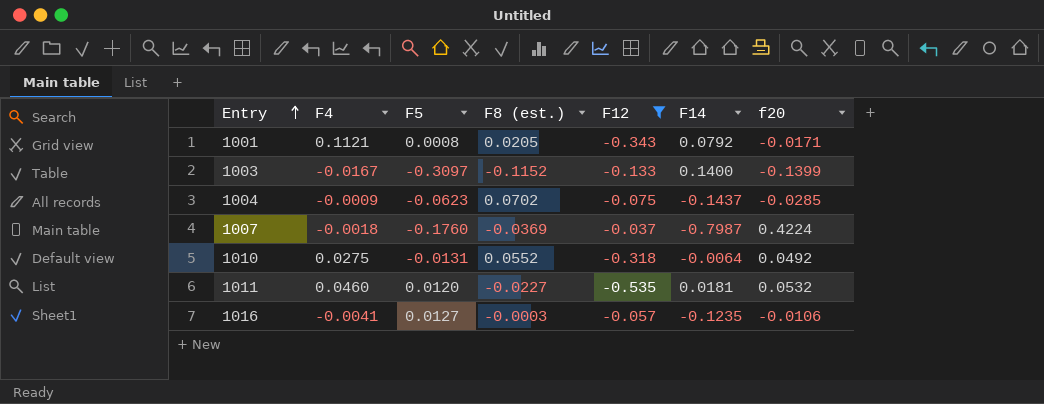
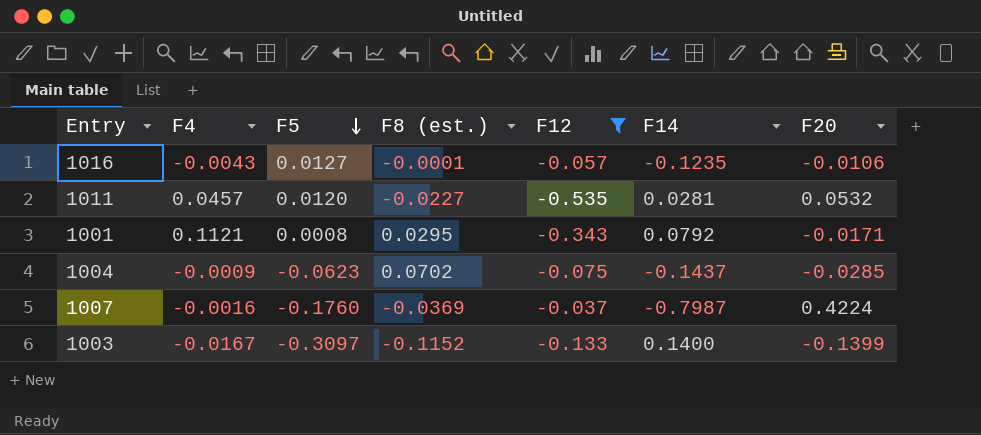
row order: Entry ascending -> F5 descending
column name: f20 -> F20
row 1010: 0.0275 | -0.0131 | 0.0552 | -0.318 | -0.0064 | 0.0492 -> none
1016 | F4: -0.0041 -> -0.0043
1016 | F8 (est.): -0.0003 -> -0.0001
1011 | F4: 0.0460 -> 0.0457
1011 | F14: 0.0181 -> 0.0281
1001 | F8 (est.): 0.0205 -> 0.0295
1007 | F4: -0.0018 -> -0.0016

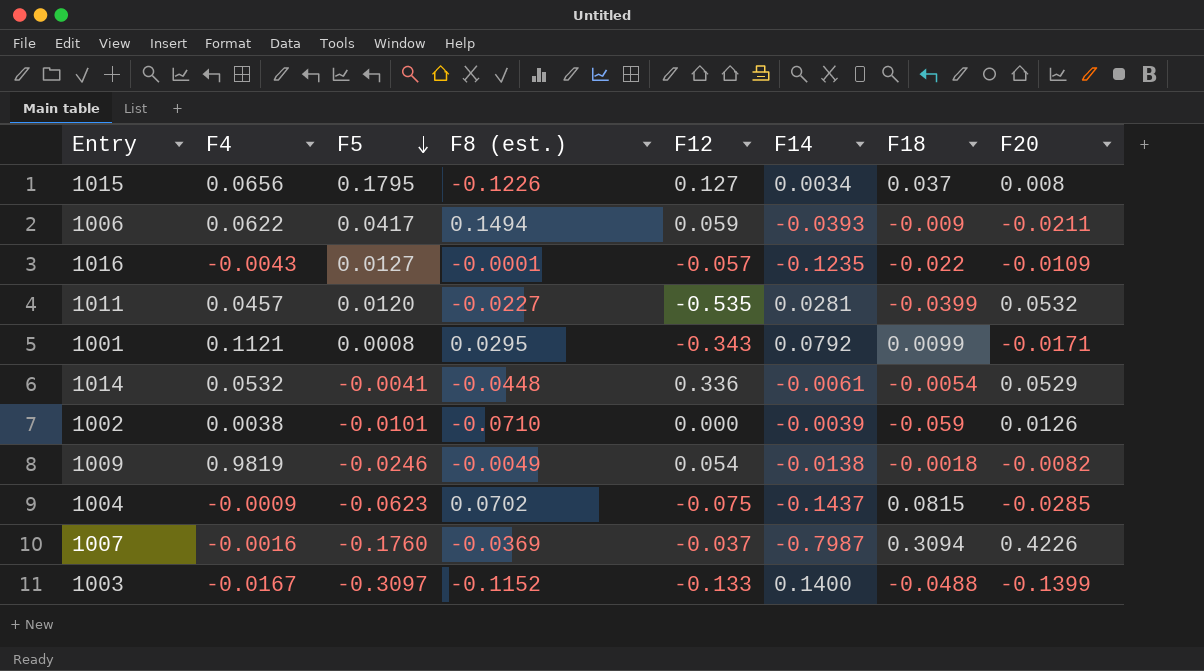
filter: F12 <= -0.037 -> none
column F18 | position: none -> 7
1016 | F20: -0.0106 -> -0.0109
1007 | F20: 0.4224 -> 0.4226

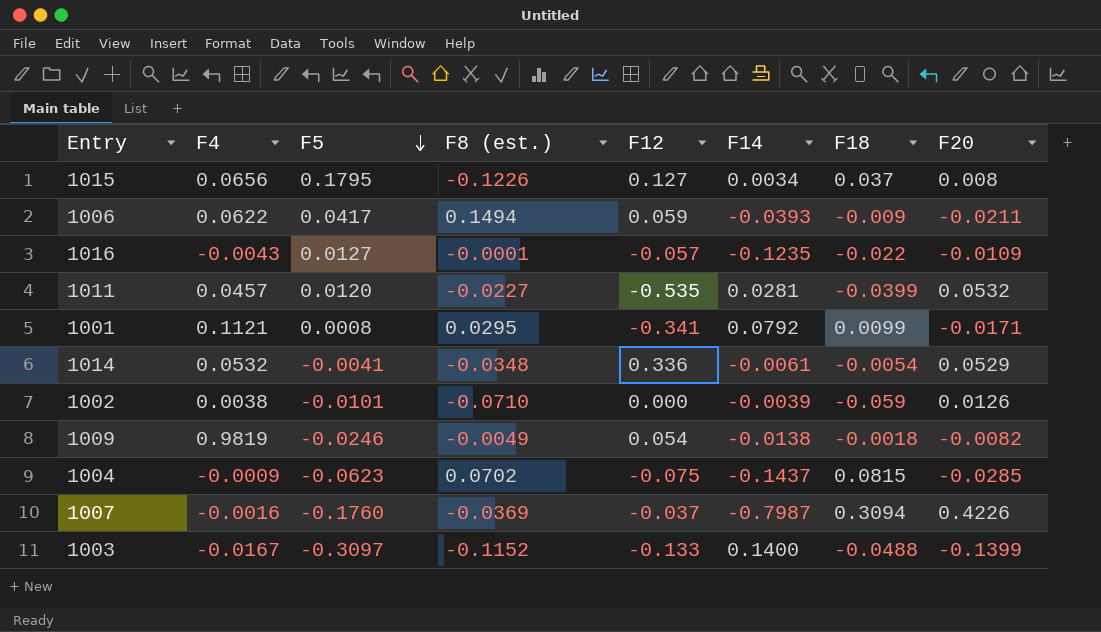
1001 | F12: -0.343 -> -0.341
1014 | F8 (est.): -0.0448 -> -0.0348

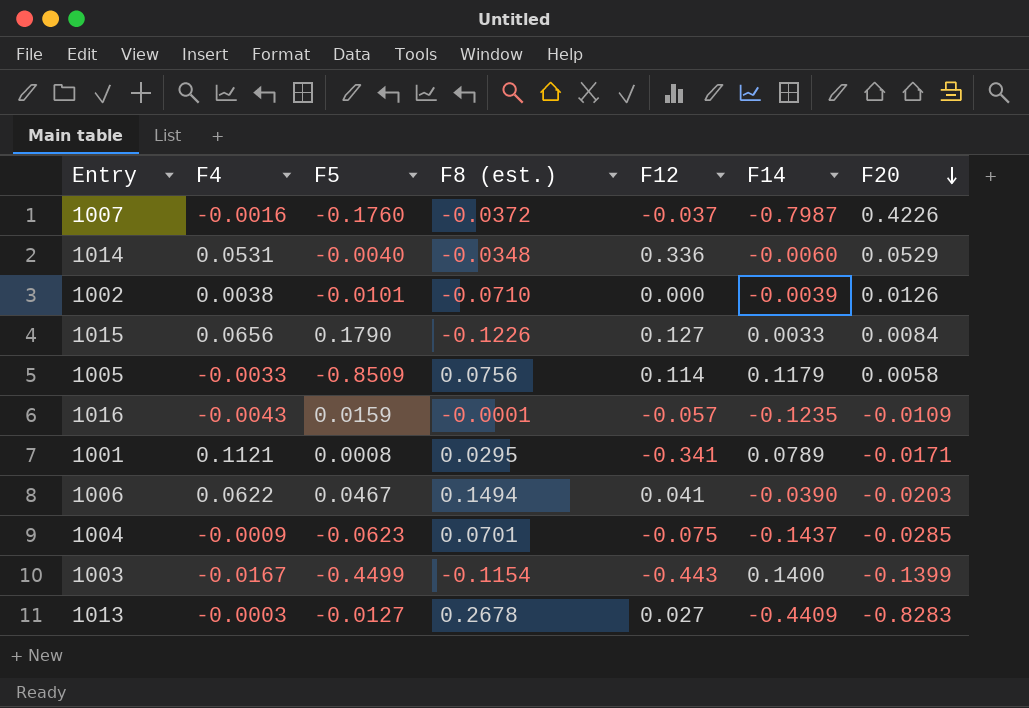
row order: F5 descending -> F20 descending
column F18 | position: 7 -> none
row 1011: 0.0457 | 0.0120 | -0.0227 | -0.535 | 0.0281 | -0.0399 | 0.0532 -> none
row 1009: 0.9819 | -0.0246 | -0.0049 | 0.054 | -0.0138 | -0.0018 | -0.0082 -> none
1007 | F8 (est.): -0.0369 -> -0.0372
1014 | F4: 0.0532 -> 0.0531
1014 | F5: -0.0041 -> -0.0040
1014 | F14: -0.0061 -> -0.0060
1015 | F5: 0.1795 -> 0.1790
1015 | F14: 0.0034 -> 0.0033
1015 | F20: 0.008 -> 0.0084
row 1005: none -> -0.0033 | -0.8509 | 0.0756 | 0.114 | 0.1179 | 0.0058
1016 | F5: 0.0127 -> 0.0159
1001 | F14: 0.0792 -> 0.0789
1006 | F5: 0.0417 -> 0.0467
1006 | F12: 0.059 -> 0.041
1006 | F14: -0.0393 -> -0.0390
1006 | F20: -0.0211 -> -0.0203
1004 | F8 (est.): 0.0702 -> 0.0701
1003 | F5: -0.3097 -> -0.4499
1003 | F8 (est.): -0.1152 -> -0.1154
1003 | F12: -0.133 -> -0.443
row 1013: none -> -0.0003 | -0.0127 | 0.2678 | 0.027 | -0.4409 | -0.8283

